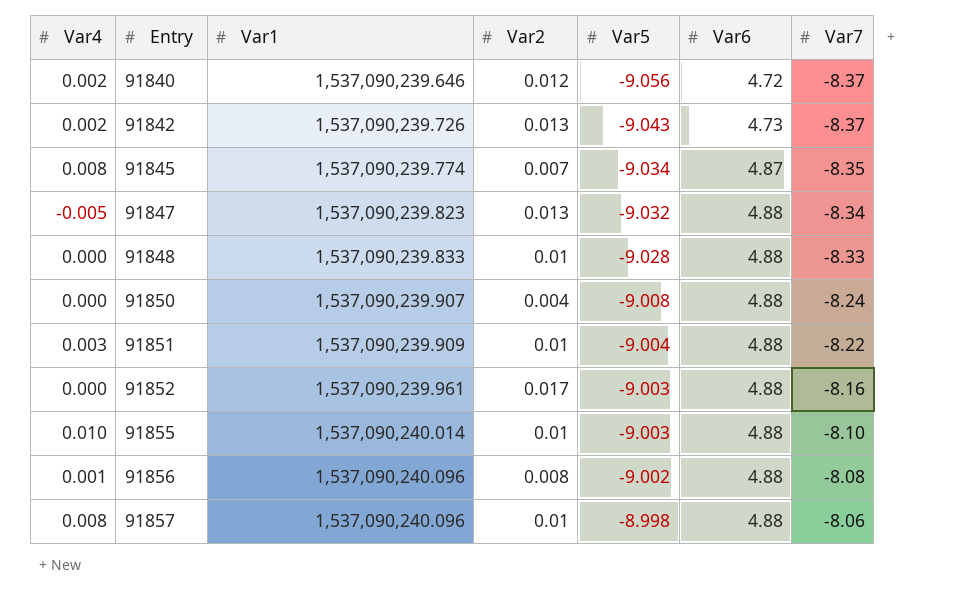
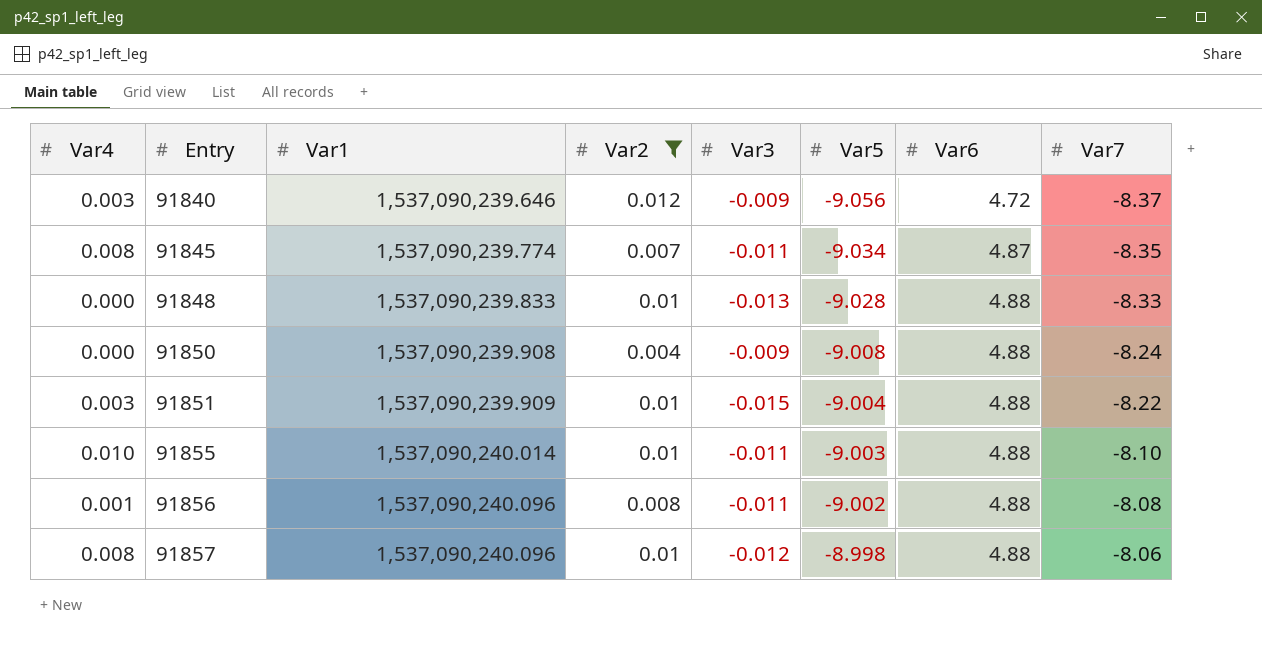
filter: none -> Var2 <= 0.012
column Var3 | position: none -> 5
91840 | Var4: 0.002 -> 0.003
91850 | Var1: 1,537,090,239.907 -> 1,537,090,239.908

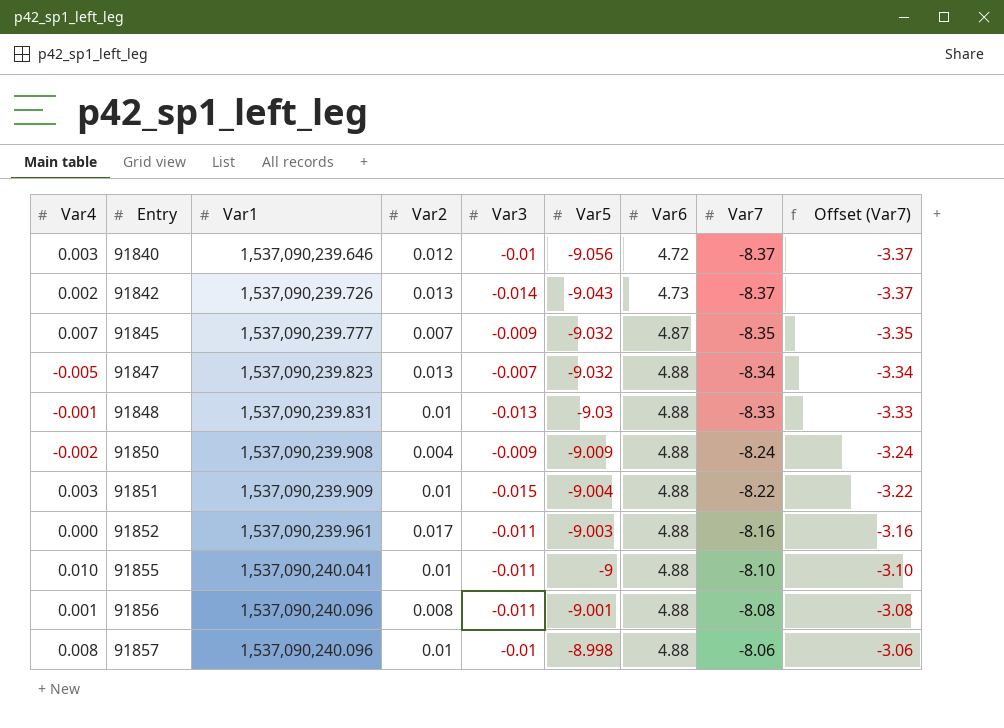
filter: Var2 <= 0.012 -> none
column Offset (Var7) | formula: none -> [Var7] + 5
91840 | Var3: -0.009 -> -0.01
91845 | Var4: 0.008 -> 0.007
91845 | Var1: 1,537,090,239.774 -> 1,537,090,239.777
91845 | Var3: -0.011 -> -0.009
91845 | Var5: -9.034 -> -9.032
91848 | Var4: 0.000 -> -0.001
91848 | Var1: 1,537,090,239.833 -> 1,537,090,239.831
91848 | Var5: -9.028 -> -9.03
91850 | Var4: 0.000 -> -0.002
91850 | Var5: -9.008 -> -9.009
91855 | Var1: 1,537,090,240.014 -> 1,537,090,240.041
91855 | Var5: -9.003 -> -9
91856 | Var5: -9.002 -> -9.001
91857 | Var3: -0.012 -> -0.01

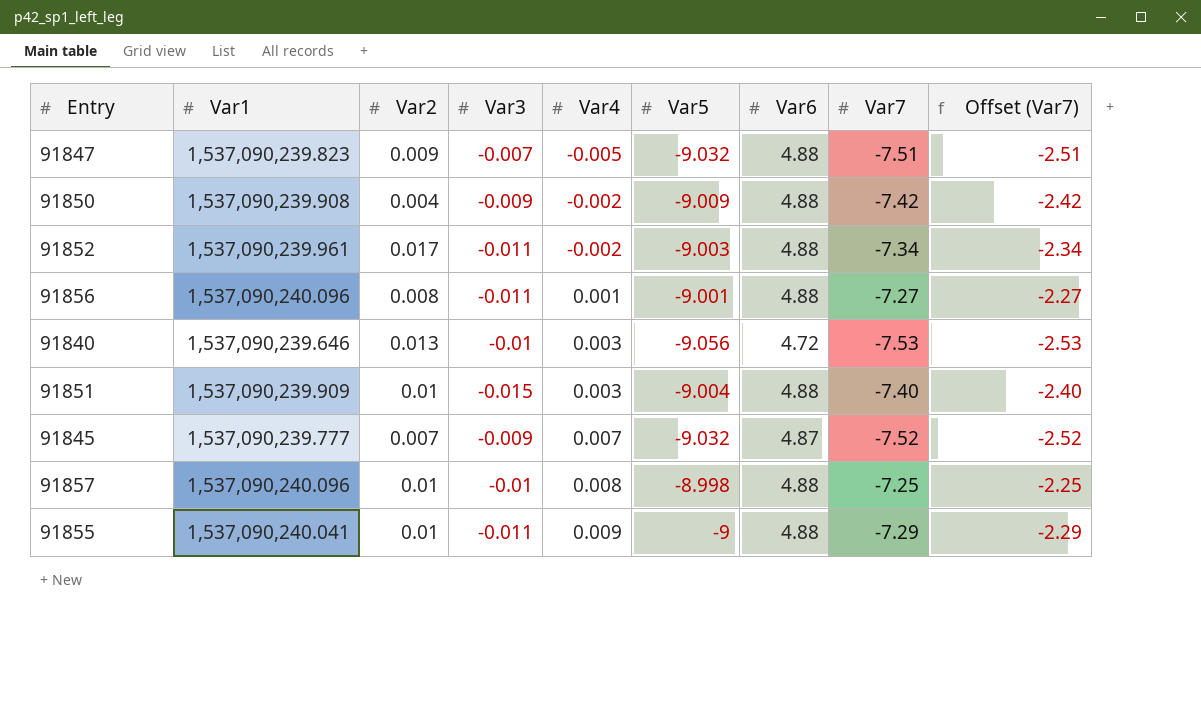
row order: Entry ascending -> Var4 ascending
column Var4 | position: 1 -> 5
row 91842: 0.002 | 1,537,090,239.726 | 0.013 | -0.014 | -9.043 | 4.73 | -8.37 | -3.37 -> none
row 91848: -0.001 | 1,537,090,239.831 | 0.01 | -0.013 | -9.03 | 4.88 | -8.33 | -3.33 -> none
91847 | Var2: 0.013 -> 0.009
91847 | Var7: -8.34 -> -7.51
91847 | Offset (Var7): -3.34 -> -2.51
91850 | Var7: -8.24 -> -7.42
91850 | Offset (Var7): -3.24 -> -2.42
91852 | Var4: 0.000 -> -0.002
91852 | Var7: -8.16 -> -7.34
91852 | Offset (Var7): -3.16 -> -2.34
91856 | Var7: -8.08 -> -7.27
91856 | Offset (Var7): -3.08 -> -2.27
91840 | Var2: 0.012 -> 0.013
91840 | Var7: -8.37 -> -7.53
91840 | Offset (Var7): -3.37 -> -2.53
91851 | Var7: -8.22 -> -7.40
91851 | Offset (Var7): -3.22 -> -2.40
91845 | Var7: -8.35 -> -7.52
91845 | Offset (Var7): -3.35 -> -2.52
91857 | Var7: -8.06 -> -7.25
91857 | Offset (Var7): -3.06 -> -2.25
91855 | Var4: 0.010 -> 0.009
91855 | Var7: -8.10 -> -7.29
91855 | Offset (Var7): -3.10 -> -2.29

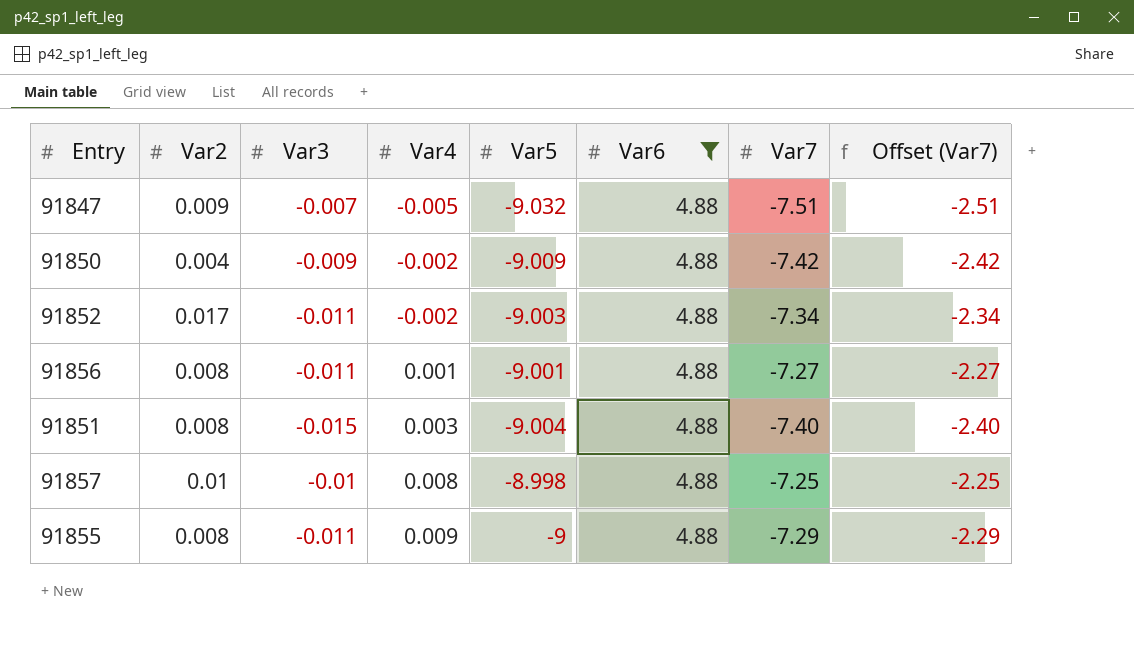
filter: none -> Var6 = 4.88
column Var1 | position: 2 -> none
91851 | Var2: 0.01 -> 0.008
91855 | Var2: 0.01 -> 0.008

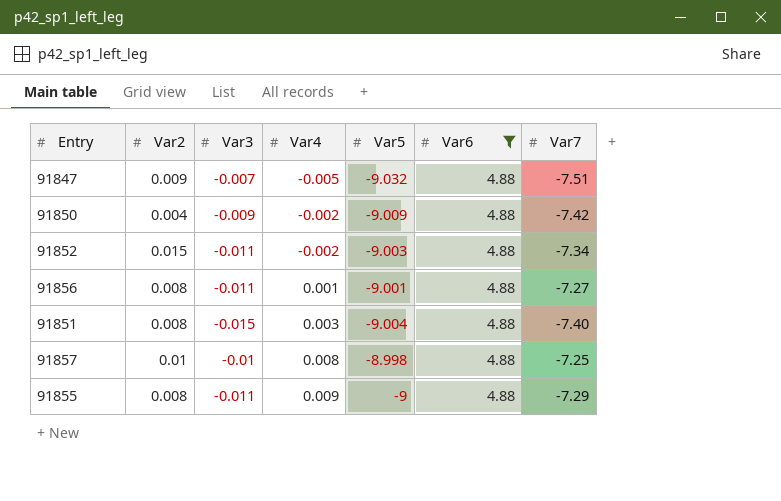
column Offset (Var7) | formula: [Var7] + 5 -> none
91852 | Var2: 0.017 -> 0.015

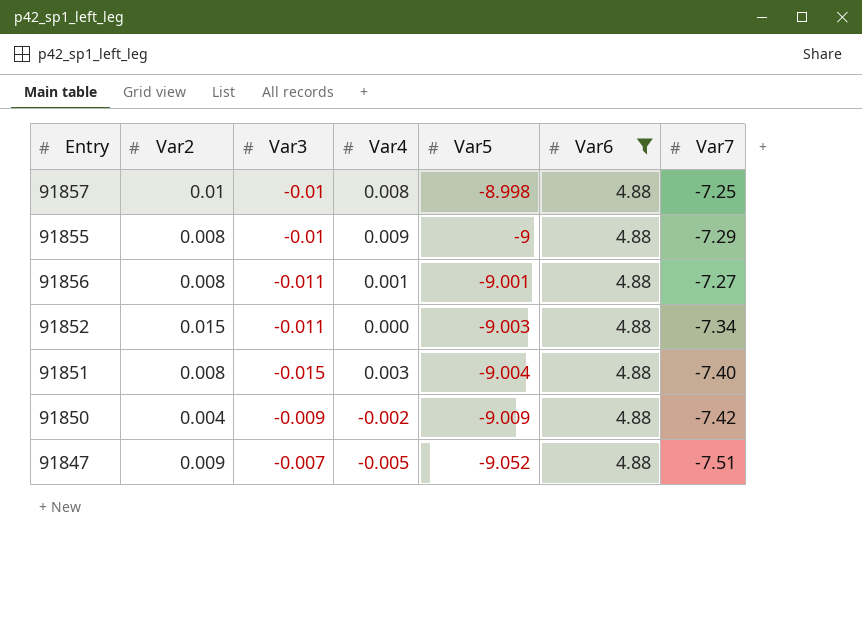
row order: Var4 ascending -> Var5 descending
91855 | Var3: -0.011 -> -0.01
91852 | Var4: -0.002 -> 0.000
91847 | Var5: -9.032 -> -9.052

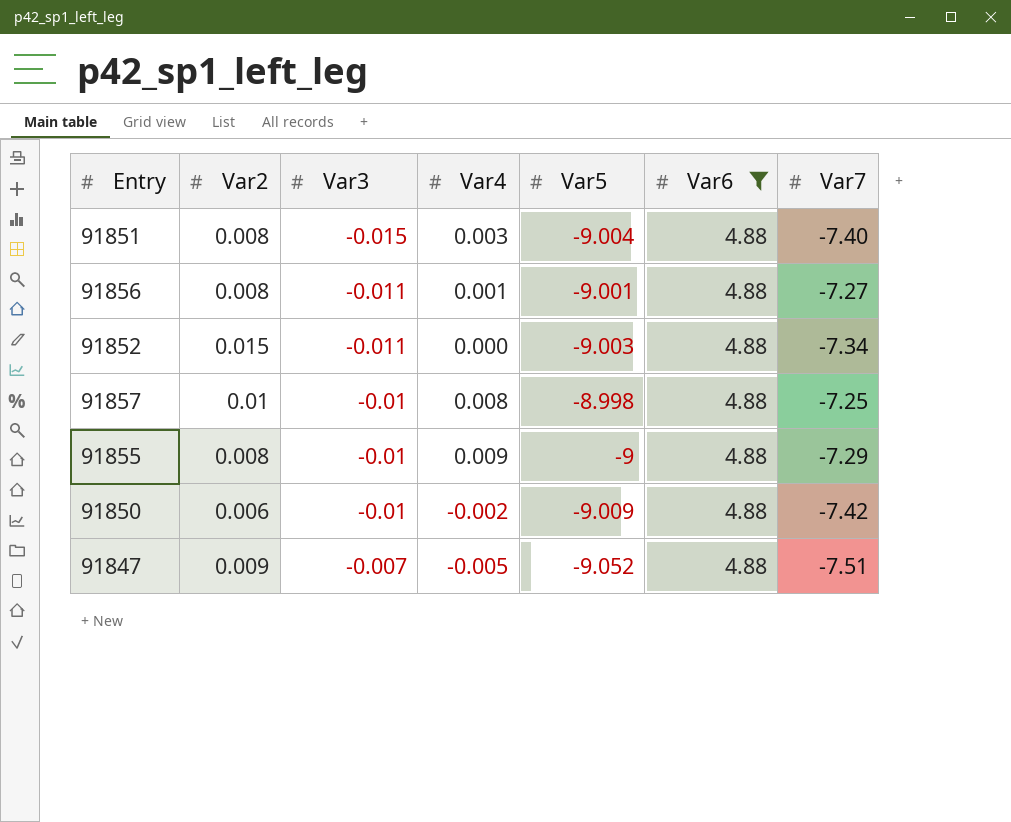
row order: Var5 descending -> Var3 ascending
91850 | Var2: 0.004 -> 0.006
91850 | Var3: -0.009 -> -0.01

